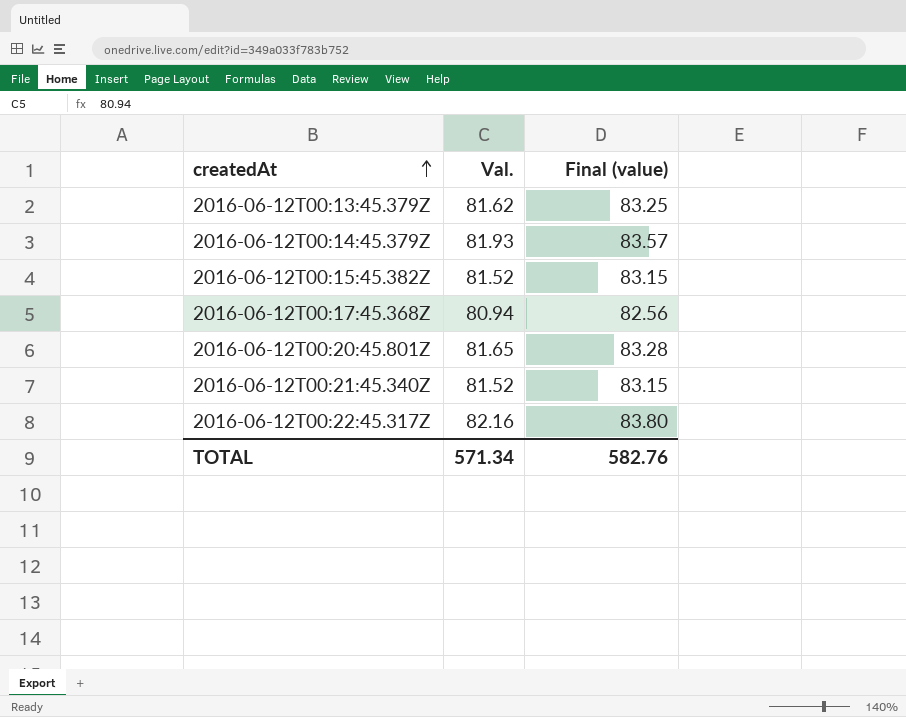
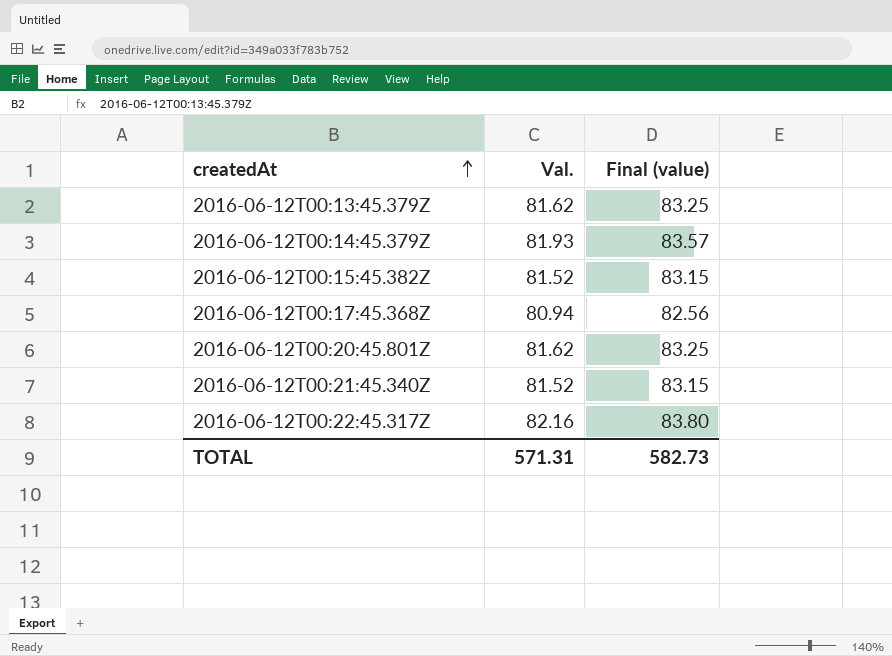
2016-06-12T00:20:45.801Z | Val.: 81.65 -> 81.62
2016-06-12T00:20:45.801Z | Final (value): 83.28 -> 83.25
TOTAL | Val.: 571.34 -> 571.31
TOTAL | Final (value): 582.76 -> 582.73

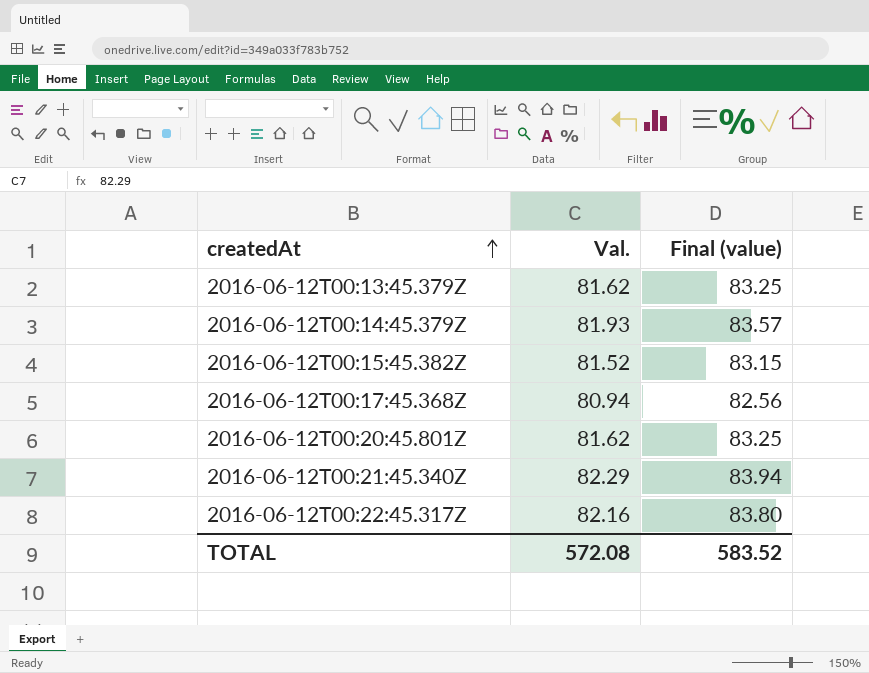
2016-06-12T00:21:45.340Z | Val.: 81.52 -> 82.29
2016-06-12T00:21:45.340Z | Final (value): 83.15 -> 83.94
TOTAL | Val.: 571.31 -> 572.08
TOTAL | Final (value): 582.73 -> 583.52

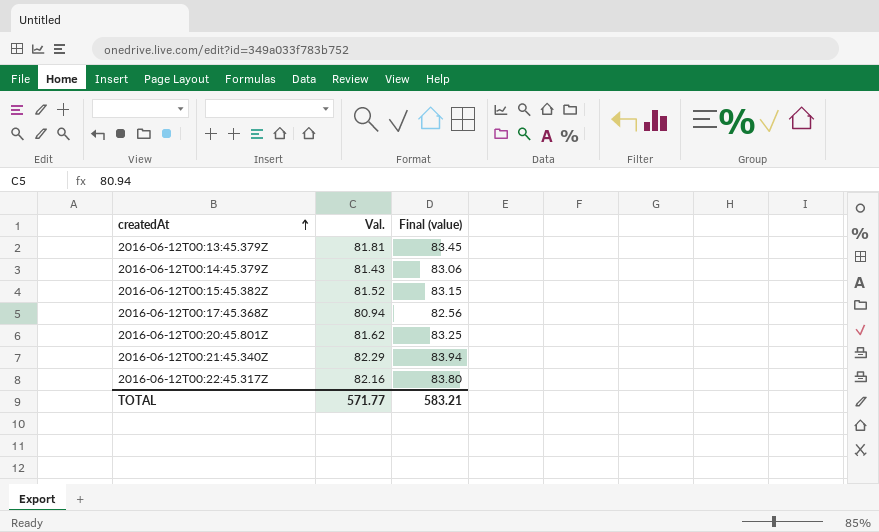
2016-06-12T00:13:45.379Z | Val.: 81.62 -> 81.81
2016-06-12T00:13:45.379Z | Final (value): 83.25 -> 83.45
2016-06-12T00:14:45.379Z | Val.: 81.93 -> 81.43
2016-06-12T00:14:45.379Z | Final (value): 83.57 -> 83.06
TOTAL | Val.: 572.08 -> 571.77
TOTAL | Final (value): 583.52 -> 583.21

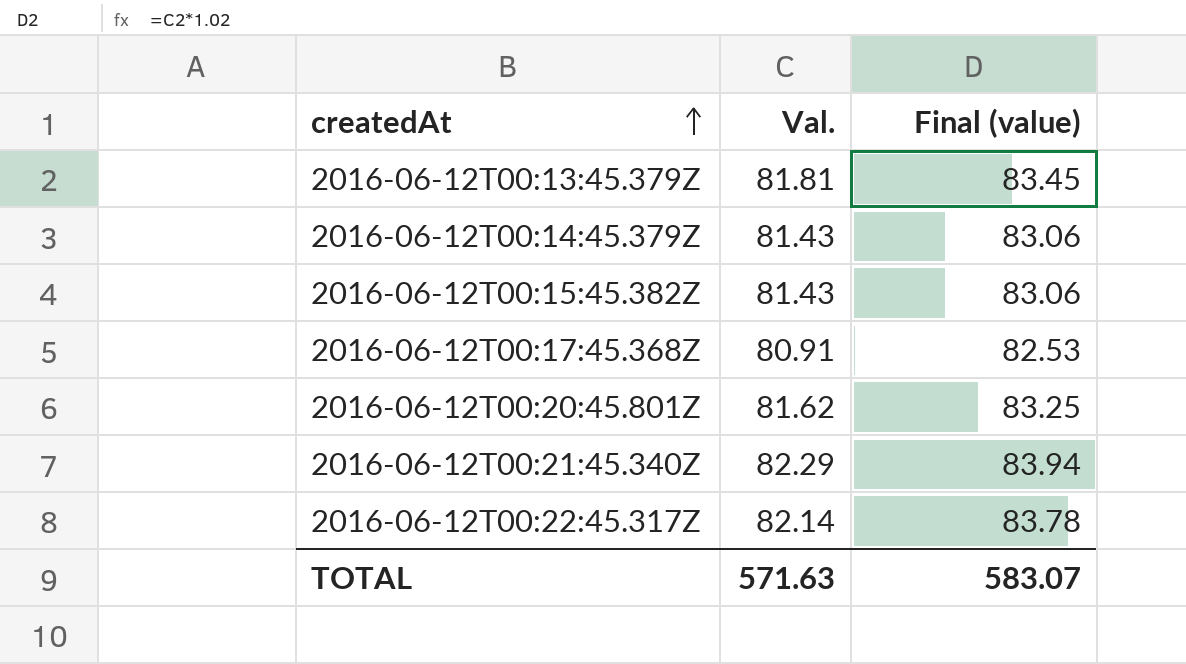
2016-06-12T00:15:45.382Z | Val.: 81.52 -> 81.43
2016-06-12T00:15:45.382Z | Final (value): 83.15 -> 83.06
2016-06-12T00:17:45.368Z | Val.: 80.94 -> 80.91
2016-06-12T00:17:45.368Z | Final (value): 82.56 -> 82.53
2016-06-12T00:22:45.317Z | Val.: 82.16 -> 82.14
2016-06-12T00:22:45.317Z | Final (value): 83.80 -> 83.78
TOTAL | Val.: 571.77 -> 571.63
TOTAL | Final (value): 583.21 -> 583.07

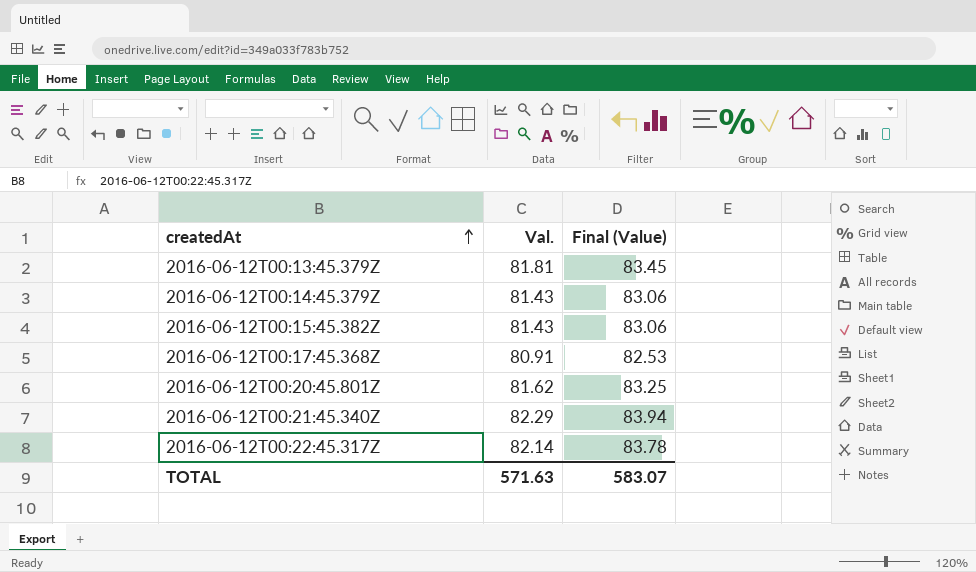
column name: Final (value) -> Final (Value)

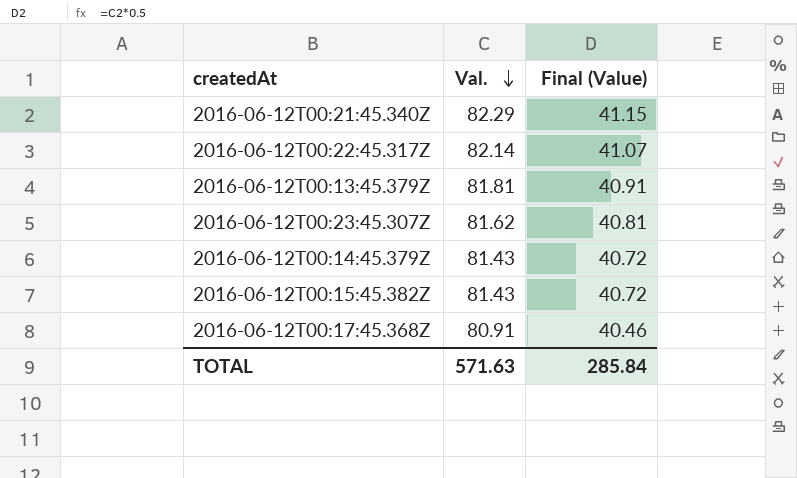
row order: createdAt ascending -> Val. descending
column Final (Value) | formula: [Val.] * 1.02 -> [Val.] * 0.5
row 2016-06-12T00:20:45.801Z: 81.62 | 83.25 -> none
row 2016-06-12T00:23:45.307Z: none -> 81.62 | 40.81
TOTAL | Final (Value): 583.07 -> 285.84

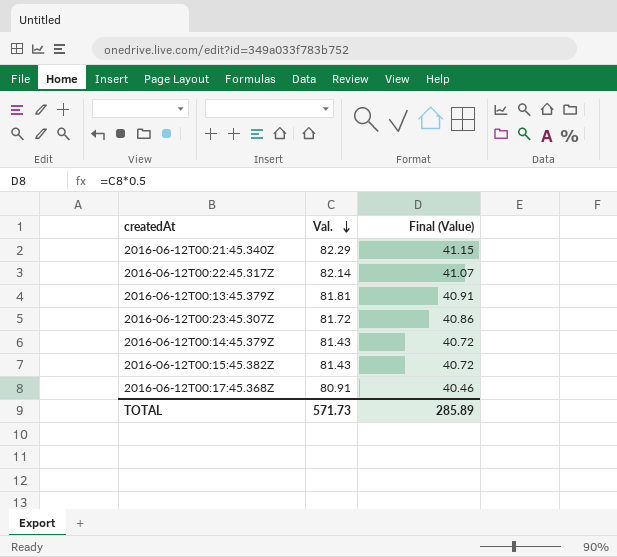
2016-06-12T00:23:45.307Z | Val.: 81.62 -> 81.72
2016-06-12T00:23:45.307Z | Final (Value): 40.81 -> 40.86
TOTAL | Val.: 571.63 -> 571.73
TOTAL | Final (Value): 285.84 -> 285.89

